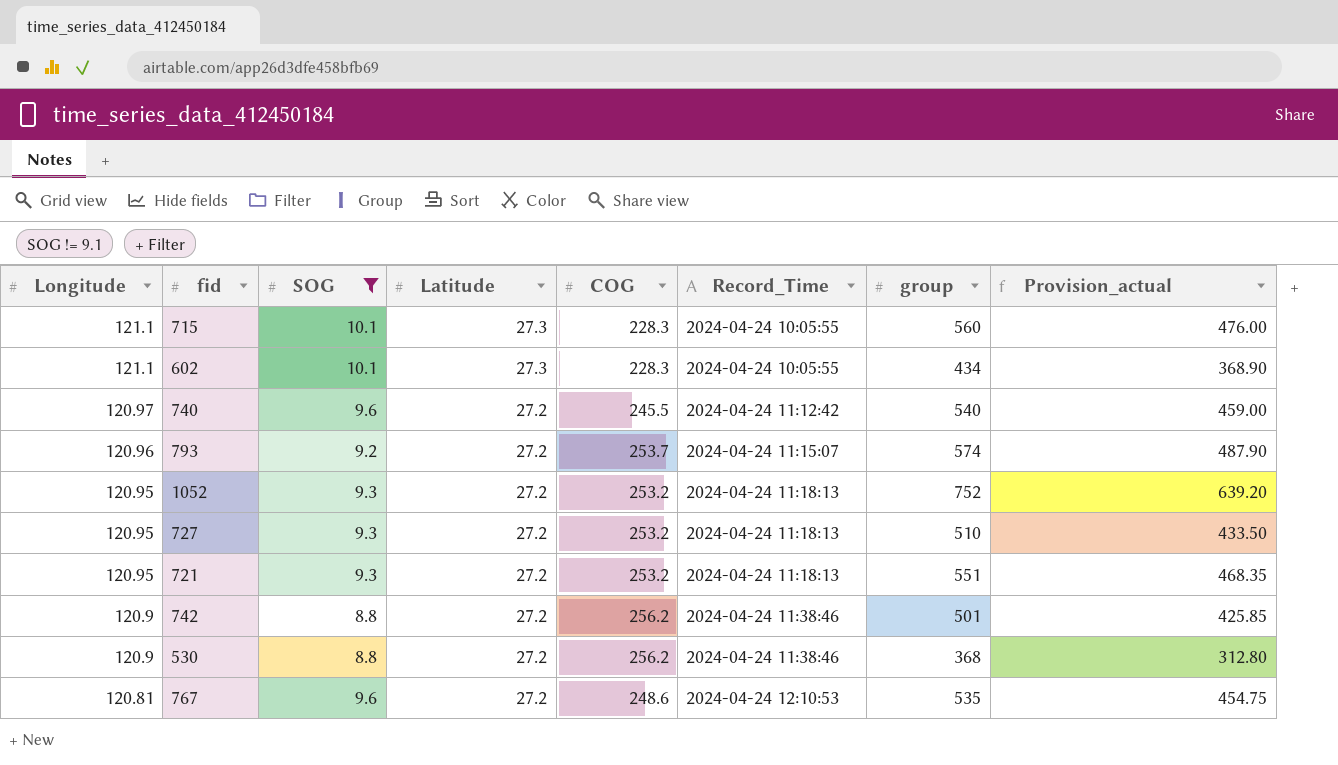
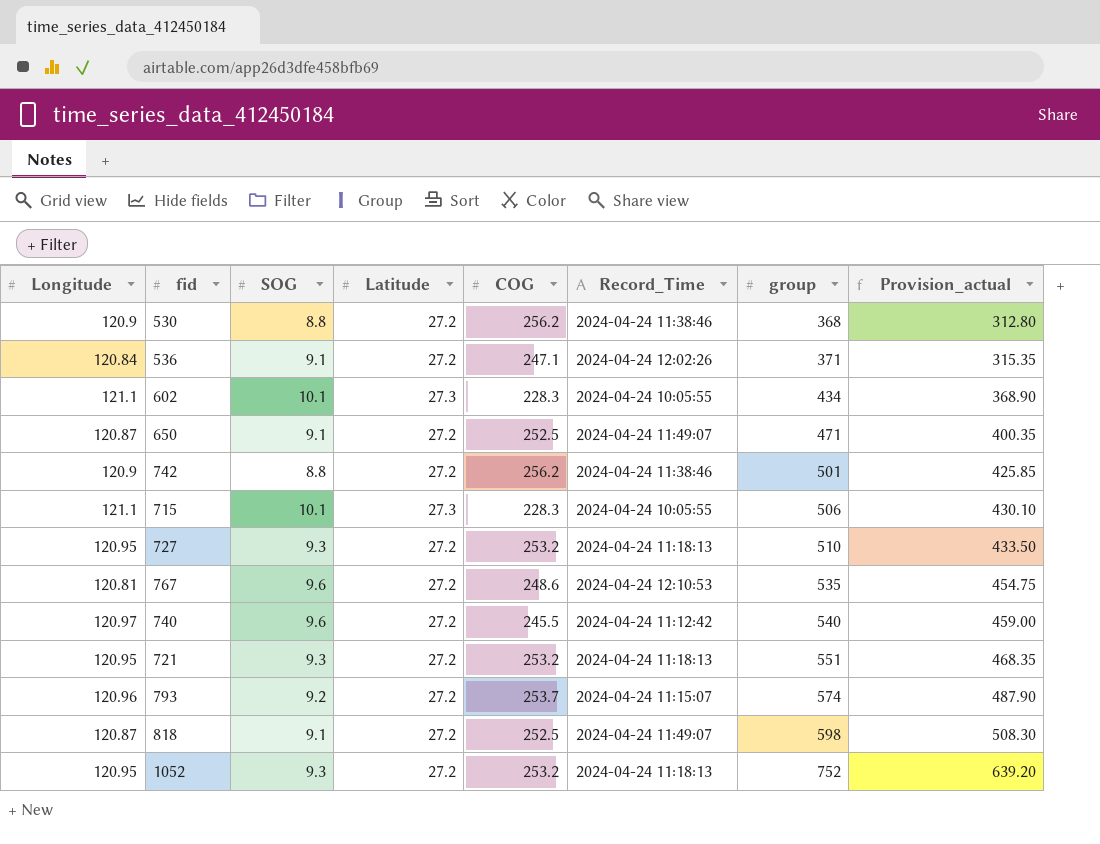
filter: SOG != 9.1 -> none
row order: Longitude descending -> group ascending
715 | group: 560 -> 506
715 | Provision_actual: 476.00 -> 430.10

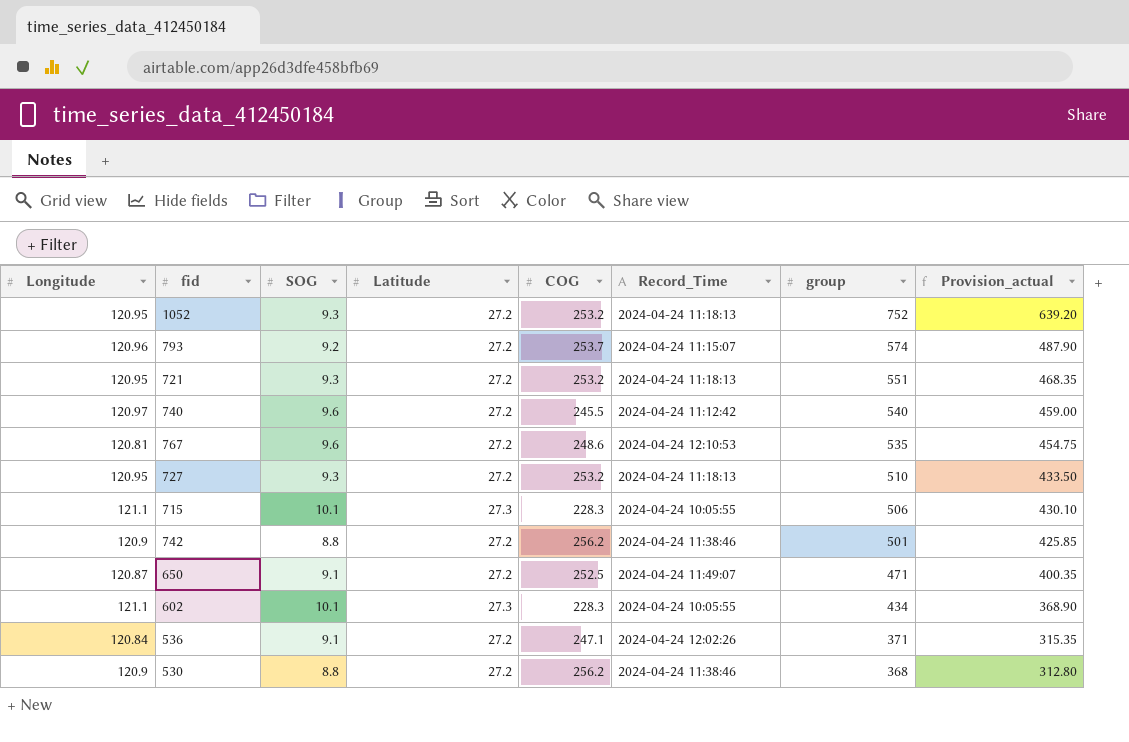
row order: group ascending -> group descending
row 818: 120.87 | 9.1 | 27.2 | 252.5 | 2024-04-24 11:49:07 | 598 | 508.30 -> none

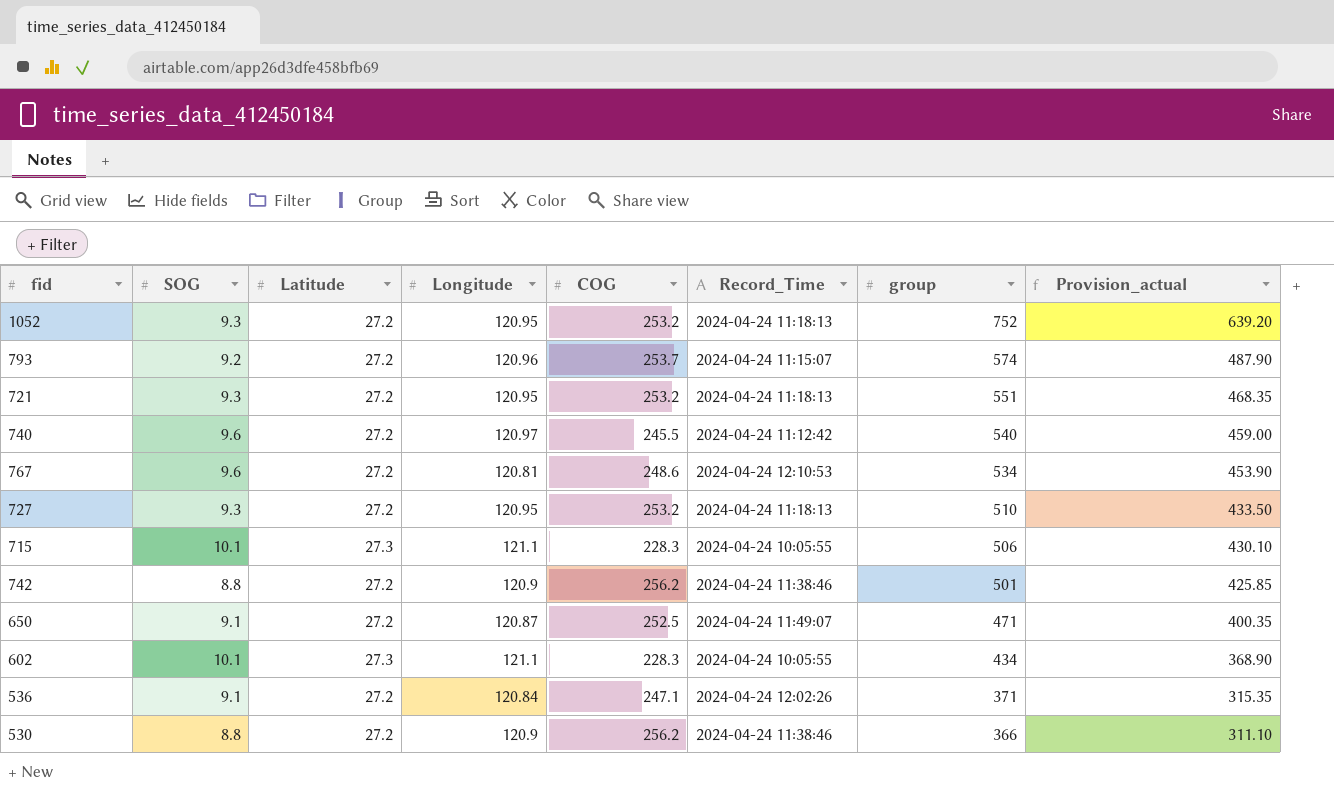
column Longitude | position: 1 -> 4
767 | group: 535 -> 534
767 | Provision_actual: 454.75 -> 453.90
530 | group: 368 -> 366
530 | Provision_actual: 312.80 -> 311.10

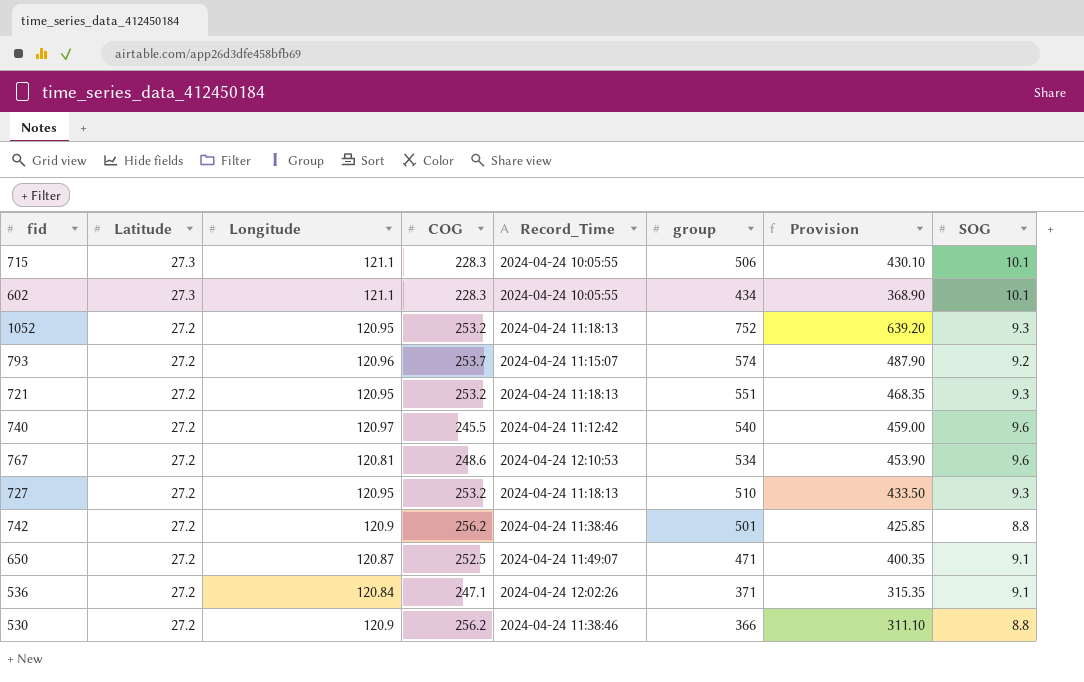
row order: group descending -> Latitude descending
column name: Provision_actual -> Provision
column SOG | position: 2 -> 8

